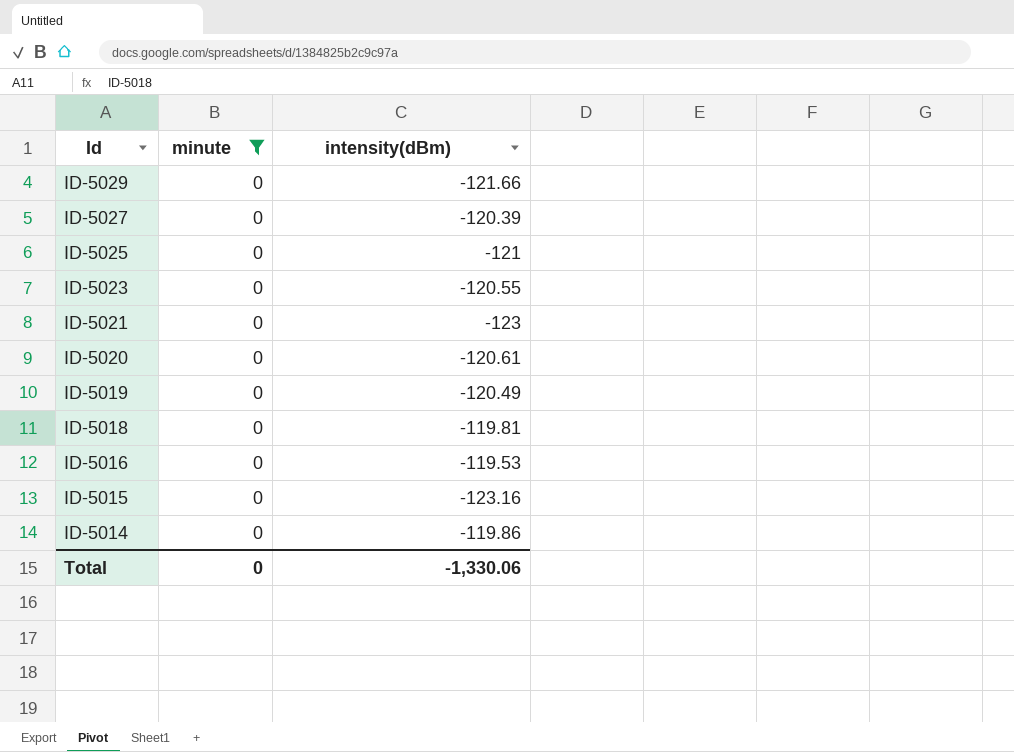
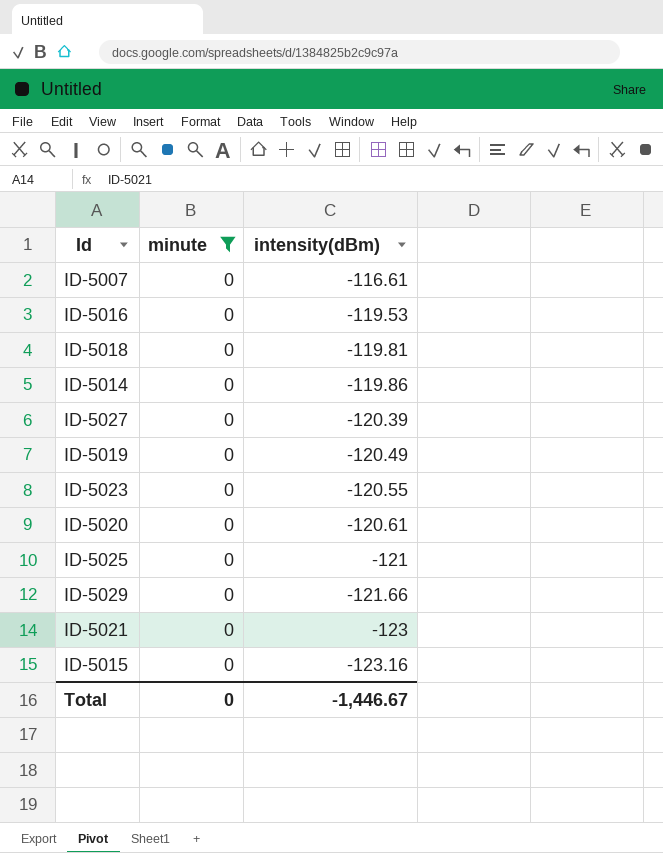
row order: Id descending -> intensity(dBm) descending
row ID-5007: none -> 0 | -116.61
Total | intensity(dBm): -1,330.06 -> -1,446.67

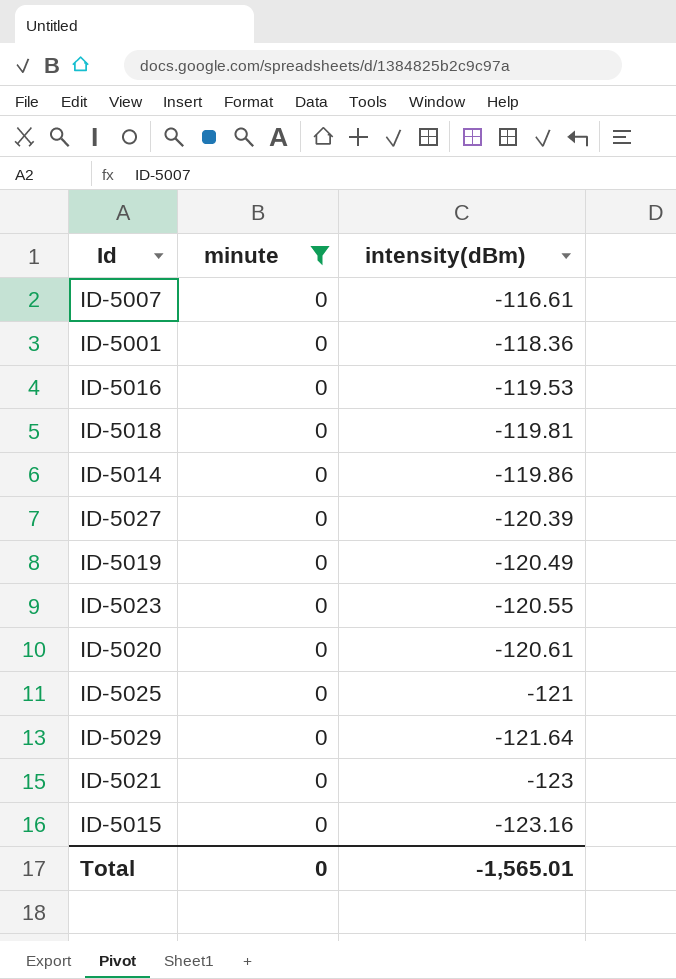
row ID-5001: none -> 0 | -118.36
ID-5029 | intensity(dBm): -121.66 -> -121.64
Total | intensity(dBm): -1,446.67 -> -1,565.01

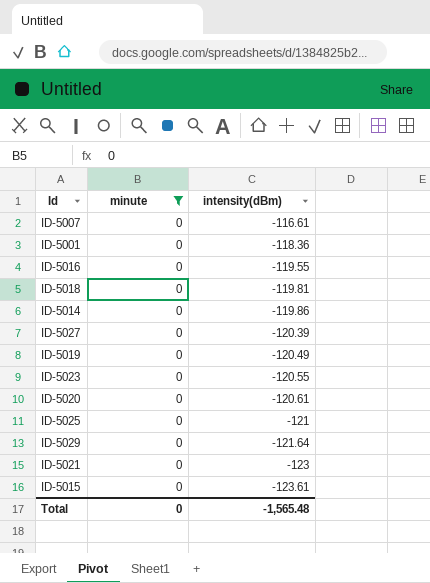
ID-5016 | intensity(dBm): -119.53 -> -119.55
ID-5015 | intensity(dBm): -123.16 -> -123.61
Total | intensity(dBm): -1,565.01 -> -1,565.48

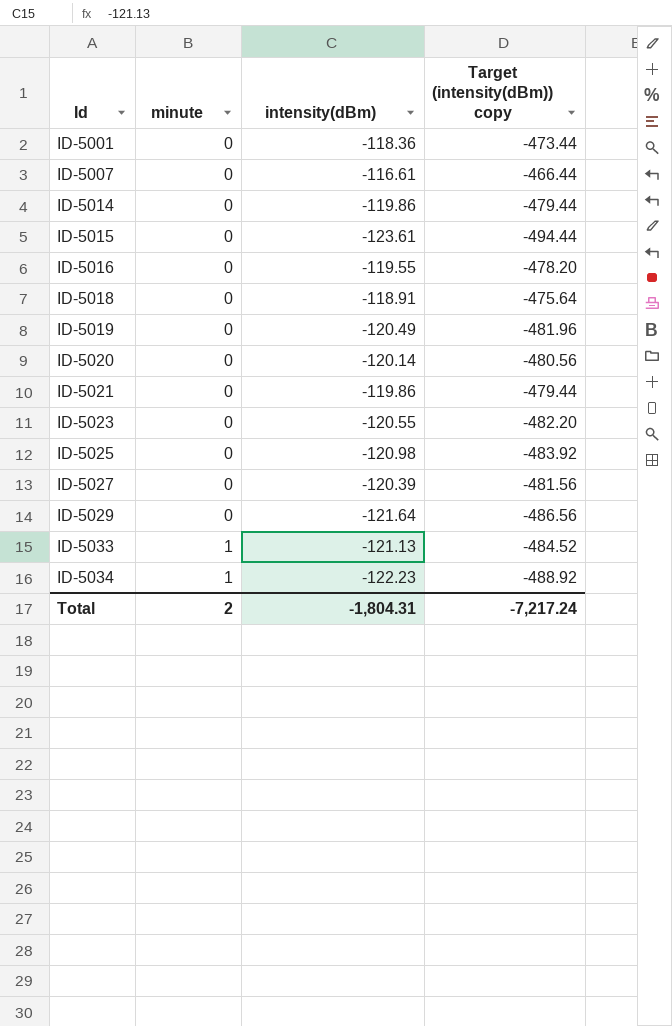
filter: minute = 0 -> none
row order: intensity(dBm) descending -> Id ascending
column Target (intensity(dBm)) copy | formula: none -> [intensity(dBm)] * 4
ID-5018 | intensity(dBm): -119.81 -> -118.91
ID-5020 | intensity(dBm): -120.61 -> -120.14
ID-5021 | intensity(dBm): -123 -> -119.86
ID-5025 | intensity(dBm): -121 -> -120.98
Total | minute: 0 -> 2
Total | intensity(dBm): -1,565.48 -> -1,804.31

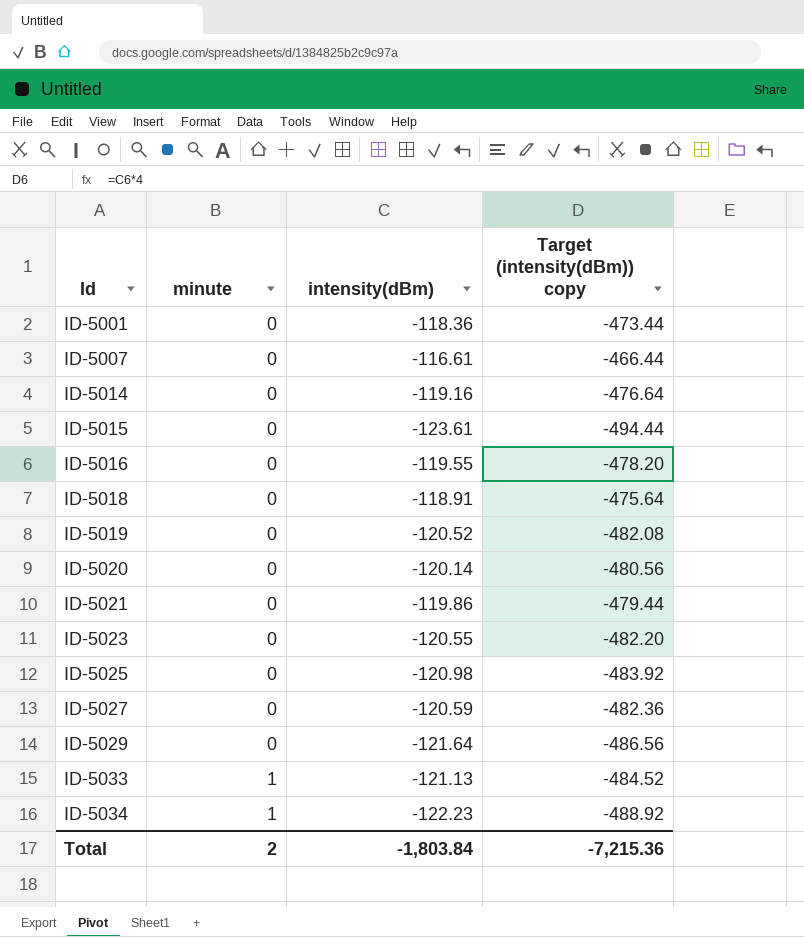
ID-5014 | intensity(dBm): -119.86 -> -119.16
ID-5014 | Target (intensity(dBm)) copy: -479.44 -> -476.64
ID-5019 | intensity(dBm): -120.49 -> -120.52
ID-5019 | Target (intensity(dBm)) copy: -481.96 -> -482.08
ID-5027 | intensity(dBm): -120.39 -> -120.59
ID-5027 | Target (intensity(dBm)) copy: -481.56 -> -482.36
Total | intensity(dBm): -1,804.31 -> -1,803.84
Total | Target (intensity(dBm)) copy: -7,217.24 -> -7,215.36

